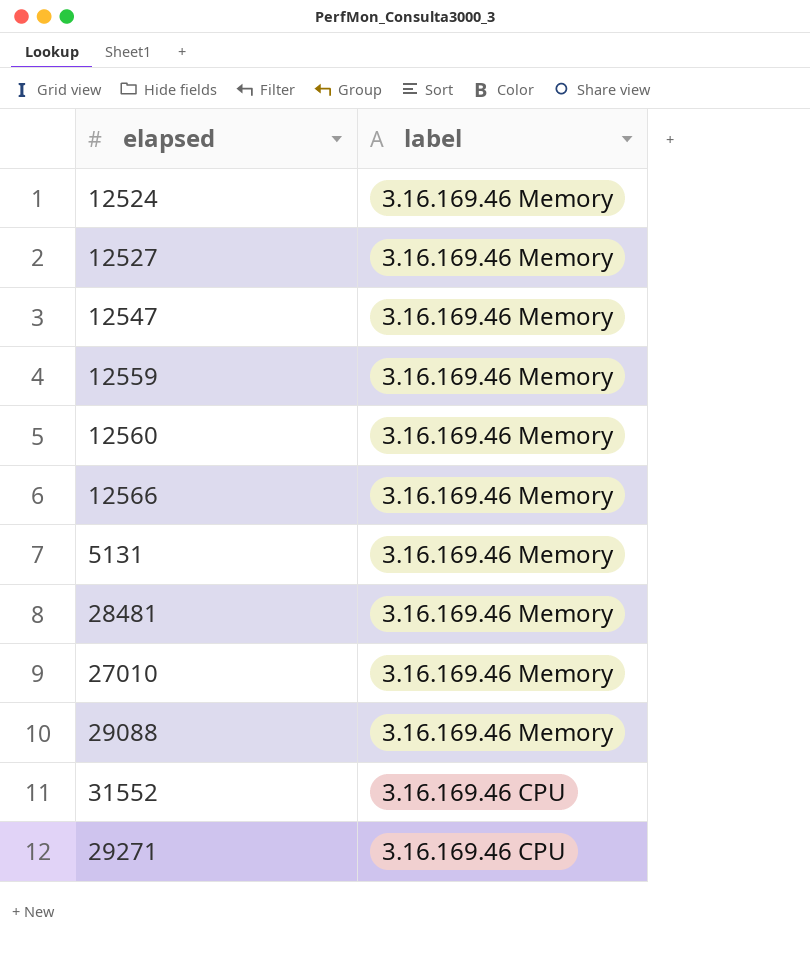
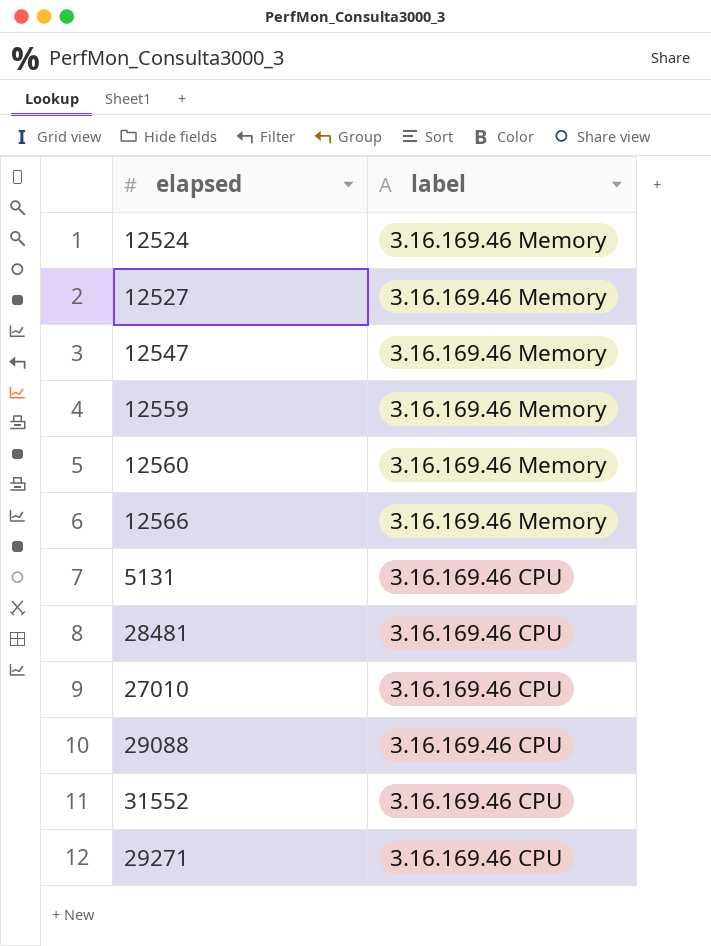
5131 | label: 3.16.169.46 Memory -> 3.16.169.46 CPU
28481 | label: 3.16.169.46 Memory -> 3.16.169.46 CPU
27010 | label: 3.16.169.46 Memory -> 3.16.169.46 CPU
29088 | label: 3.16.169.46 Memory -> 3.16.169.46 CPU

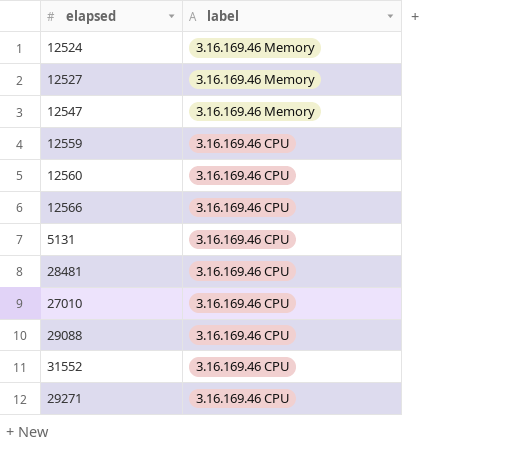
12559 | label: 3.16.169.46 Memory -> 3.16.169.46 CPU
12560 | label: 3.16.169.46 Memory -> 3.16.169.46 CPU
12566 | label: 3.16.169.46 Memory -> 3.16.169.46 CPU

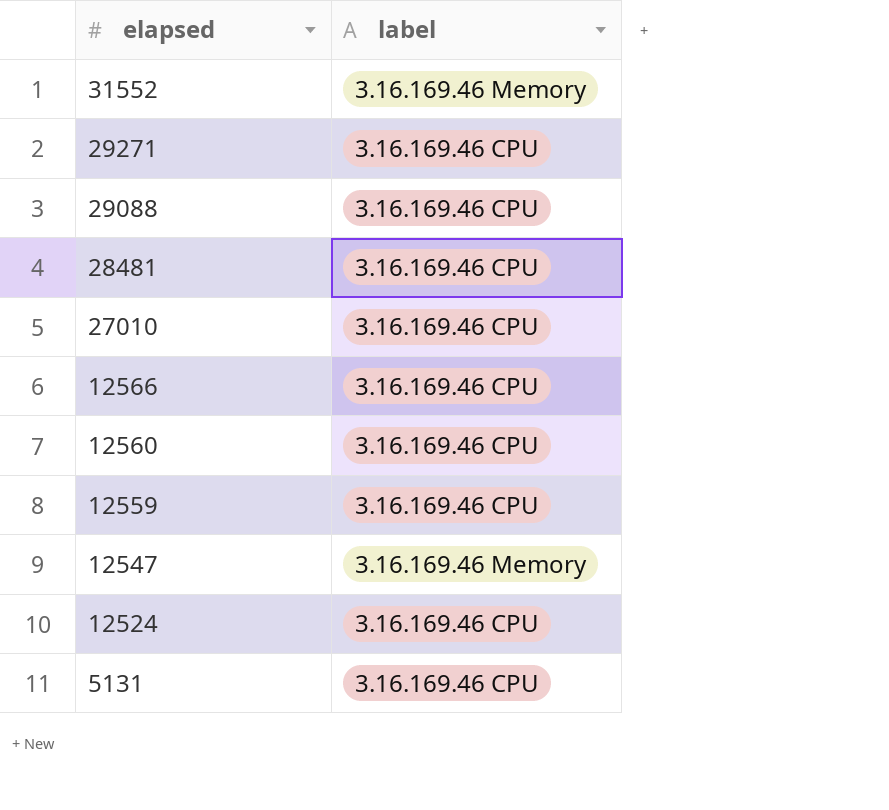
row order: label descending -> elapsed descending
row 12527: 3.16.169.46 Memory -> none
31552 | label: 3.16.169.46 CPU -> 3.16.169.46 Memory
12524 | label: 3.16.169.46 Memory -> 3.16.169.46 CPU

